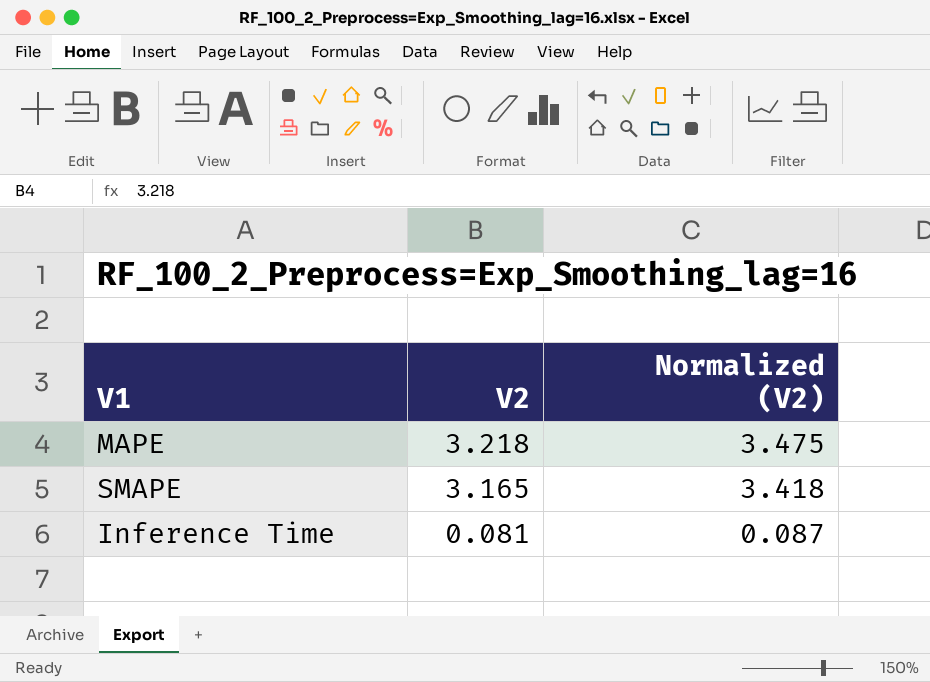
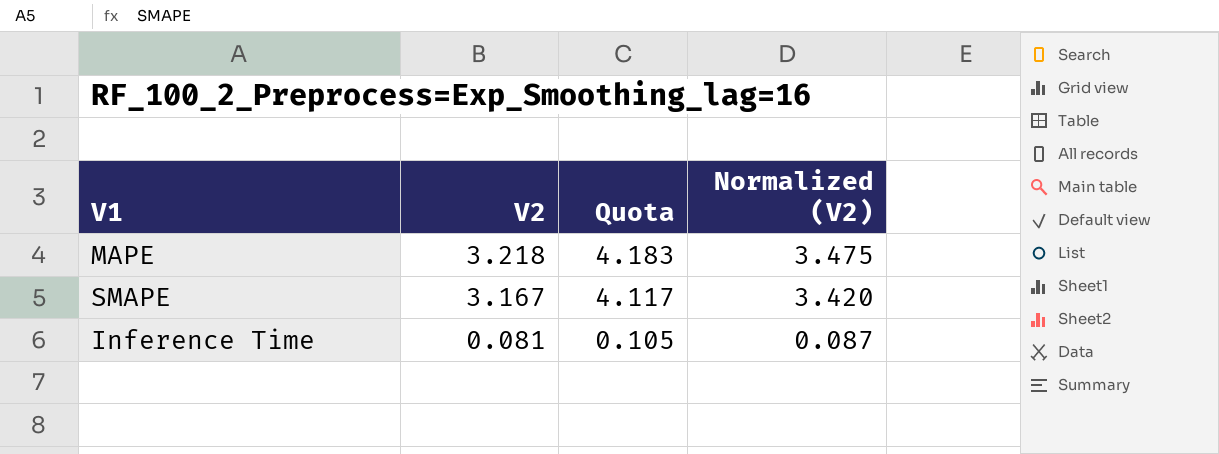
column Quota | formula: none -> [V2] * 1.3
SMAPE | V2: 3.165 -> 3.167
SMAPE | Normalized (V2): 3.418 -> 3.420

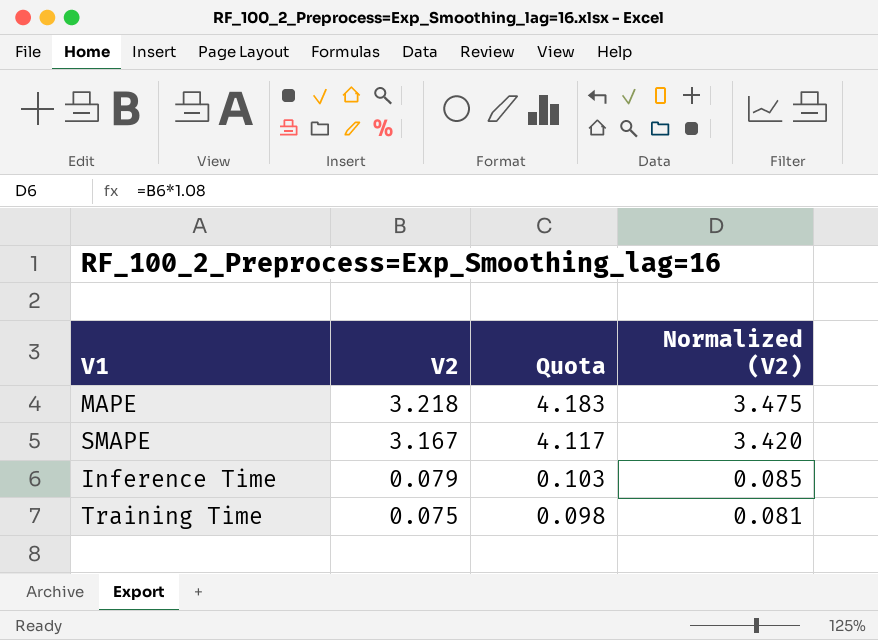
Inference Time | V2: 0.081 -> 0.079
Inference Time | Quota: 0.105 -> 0.103
Inference Time | Normalized (V2): 0.087 -> 0.085
row Training Time: none -> 0.075 | 0.098 | 0.081

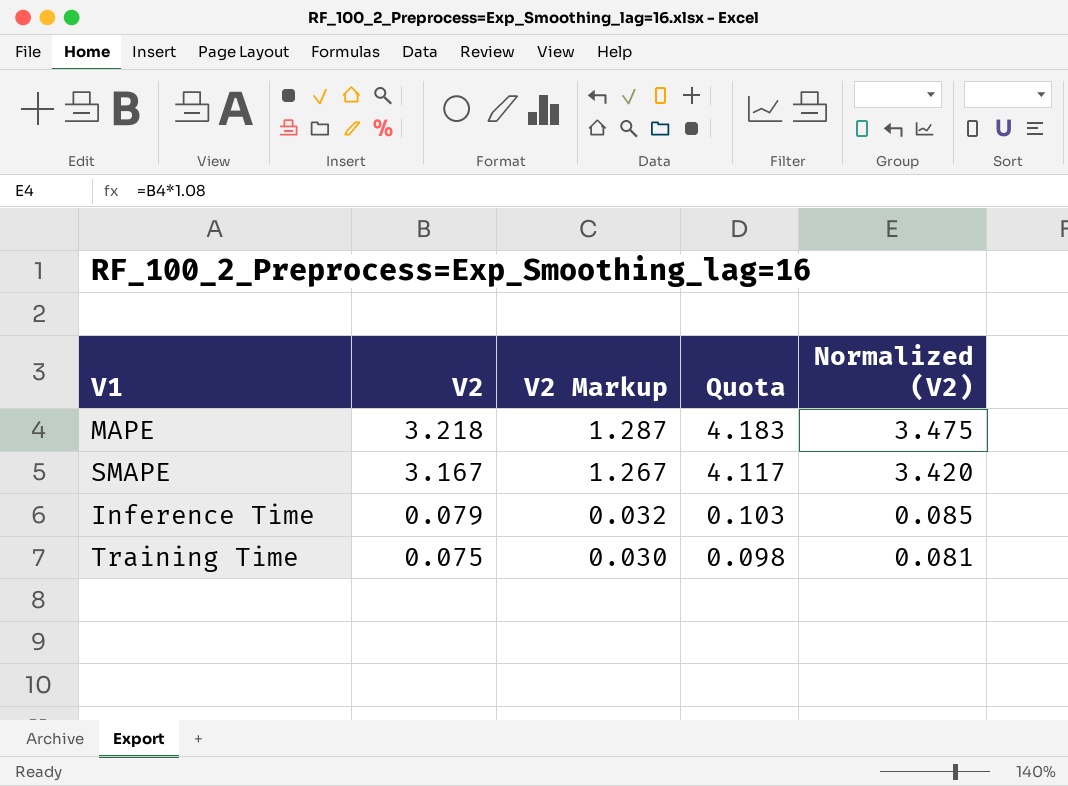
column V2 Markup | formula: none -> [V2] * 0.4

